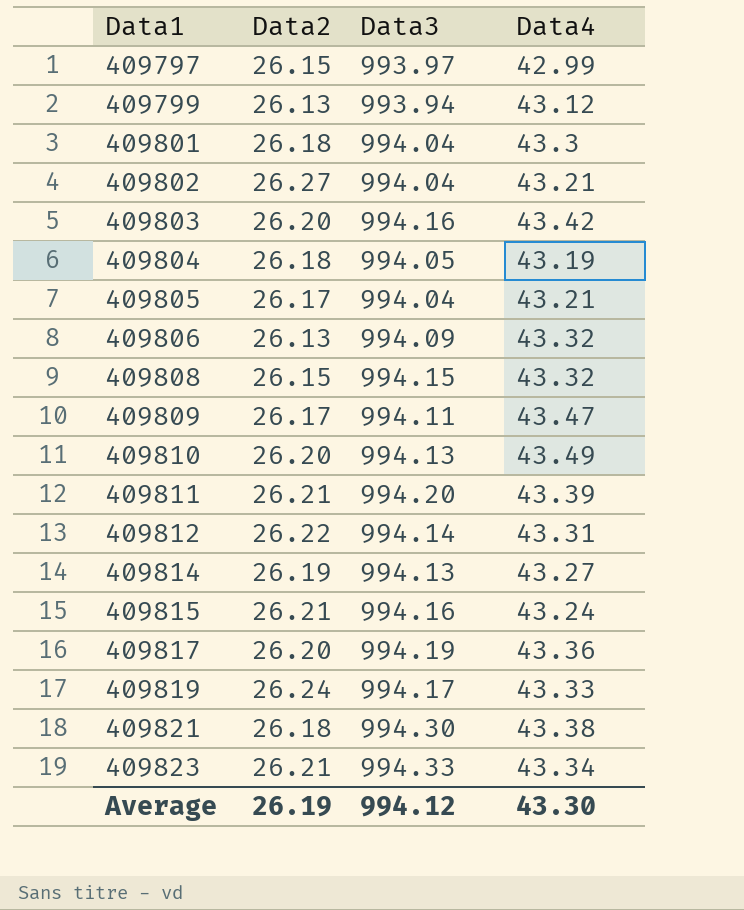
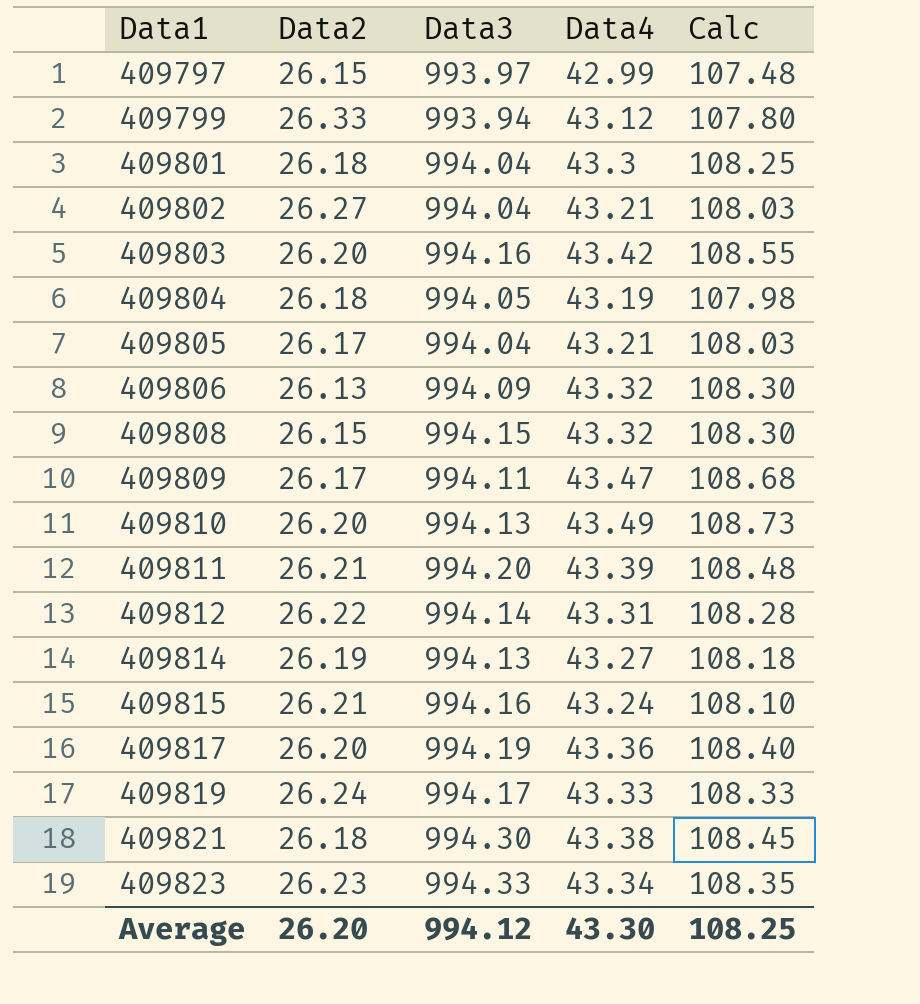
column Calc | formula: none -> [Data4] * 2.5
409799 | Data2: 26.13 -> 26.33
409823 | Data2: 26.21 -> 26.23
Average | Data2: 26.19 -> 26.20

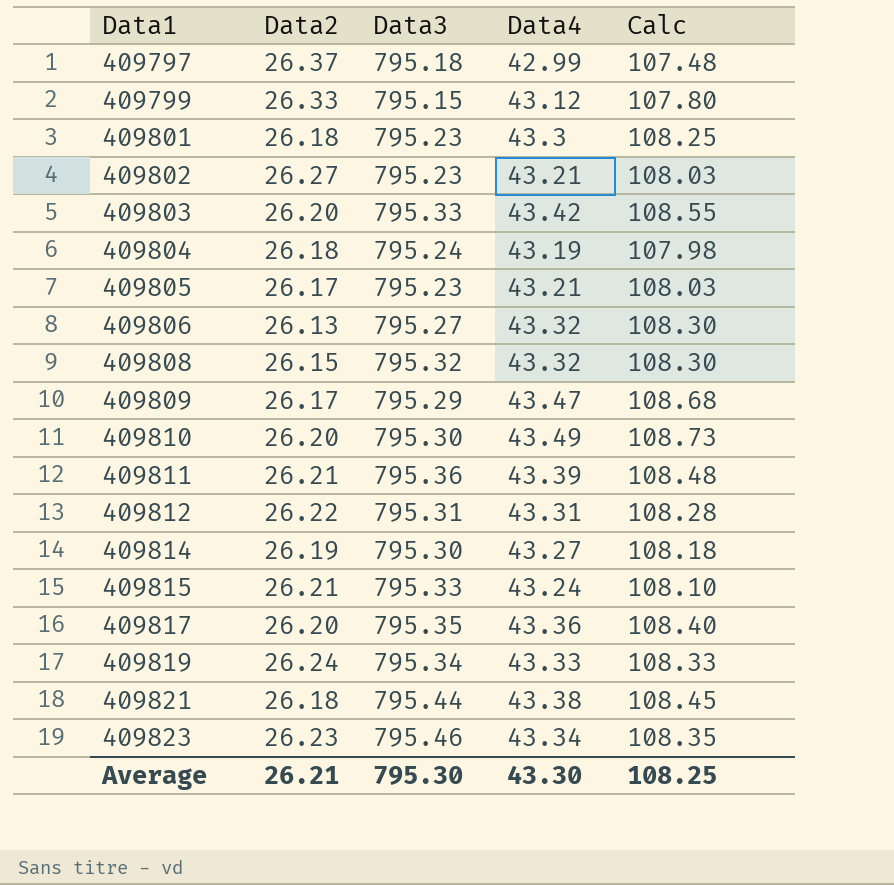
409797 | Data2: 26.15 -> 26.37
409797 | Data3: 993.97 -> 795.18
409799 | Data3: 993.94 -> 795.15
409801 | Data3: 994.04 -> 795.23
409802 | Data3: 994.04 -> 795.23
409803 | Data3: 994.16 -> 795.33
409804 | Data3: 994.05 -> 795.24
409805 | Data3: 994.04 -> 795.23
409806 | Data3: 994.09 -> 795.27
409808 | Data3: 994.15 -> 795.32
409809 | Data3: 994.11 -> 795.29
409810 | Data3: 994.13 -> 795.30
409811 | Data3: 994.20 -> 795.36
409812 | Data3: 994.14 -> 795.31
409814 | Data3: 994.13 -> 795.30
409815 | Data3: 994.16 -> 795.33
409817 | Data3: 994.19 -> 795.35
409819 | Data3: 994.17 -> 795.34
409821 | Data3: 994.30 -> 795.44
409823 | Data3: 994.33 -> 795.46
Average | Data2: 26.20 -> 26.21
Average | Data3: 994.12 -> 795.30

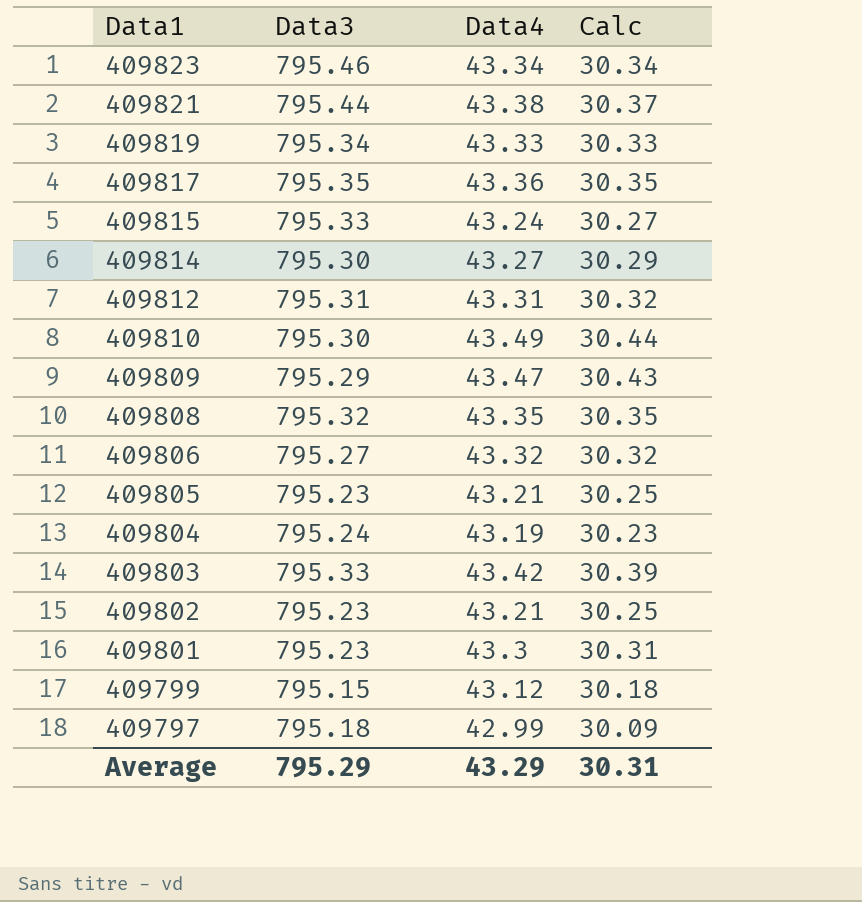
row order: Data1 ascending -> Data1 descending
column Data2 | position: 2 -> none
column Calc | formula: [Data4] * 2.5 -> [Data4] * 0.7
row 409811: 26.21 | 795.36 | 43.39 | 108.48 -> none
409808 | Data4: 43.32 -> 43.35
Average | Data3: 795.30 -> 795.29
Average | Data4: 43.30 -> 43.29
Average | Calc: 108.25 -> 30.31

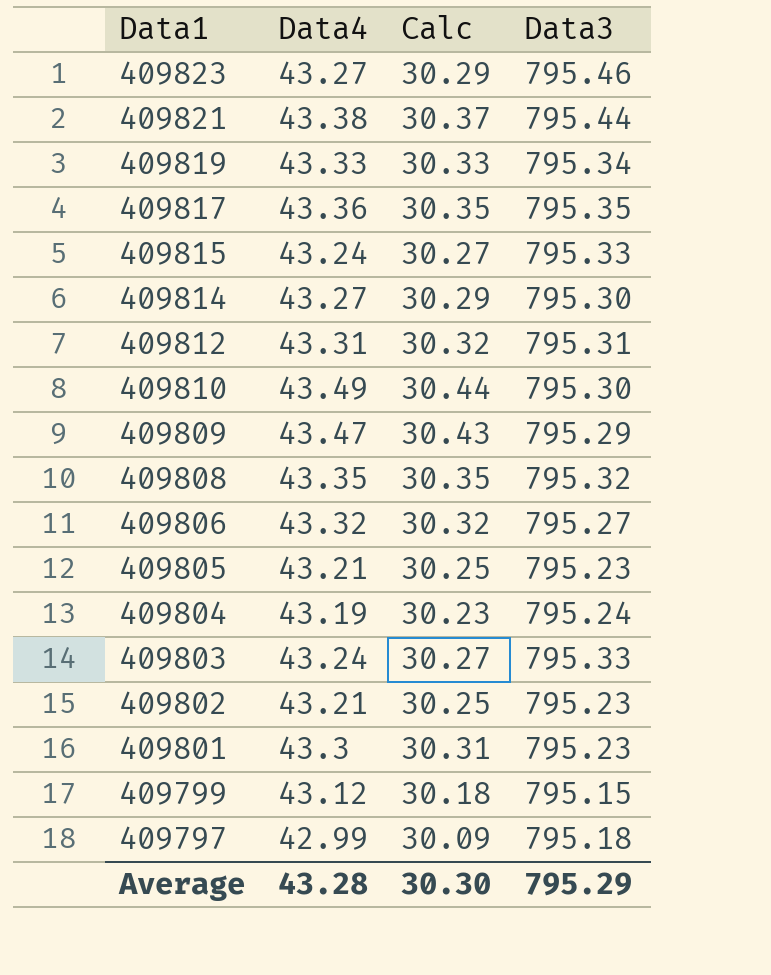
column Data3 | position: 2 -> 4
409823 | Data4: 43.34 -> 43.27
409823 | Calc: 30.34 -> 30.29
409803 | Data4: 43.42 -> 43.24
409803 | Calc: 30.39 -> 30.27
Average | Data4: 43.29 -> 43.28
Average | Calc: 30.31 -> 30.30

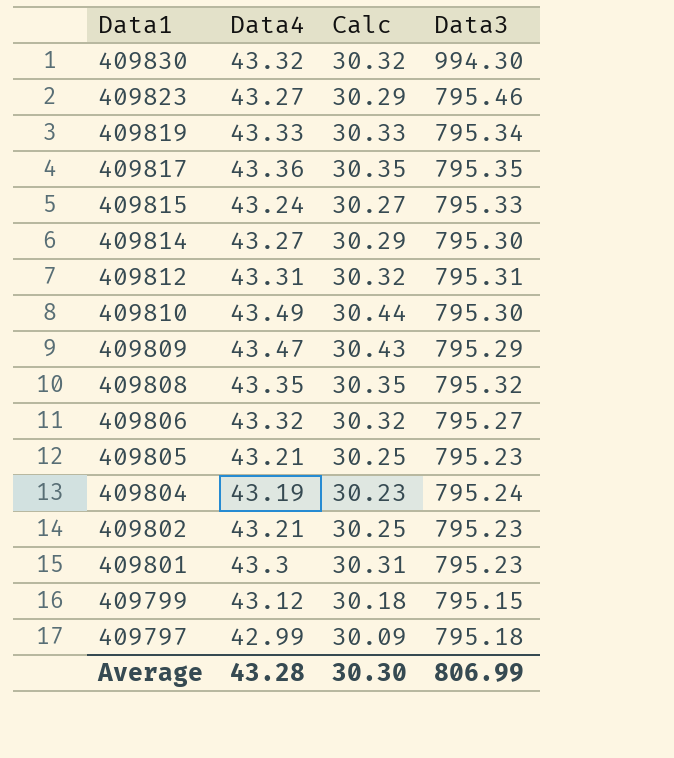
row 409821: 43.38 | 30.37 | 795.44 -> none
row 409803: 43.24 | 30.27 | 795.33 -> none
row 409830: none -> 43.32 | 30.32 | 994.30
Average | Data3: 795.29 -> 806.99

